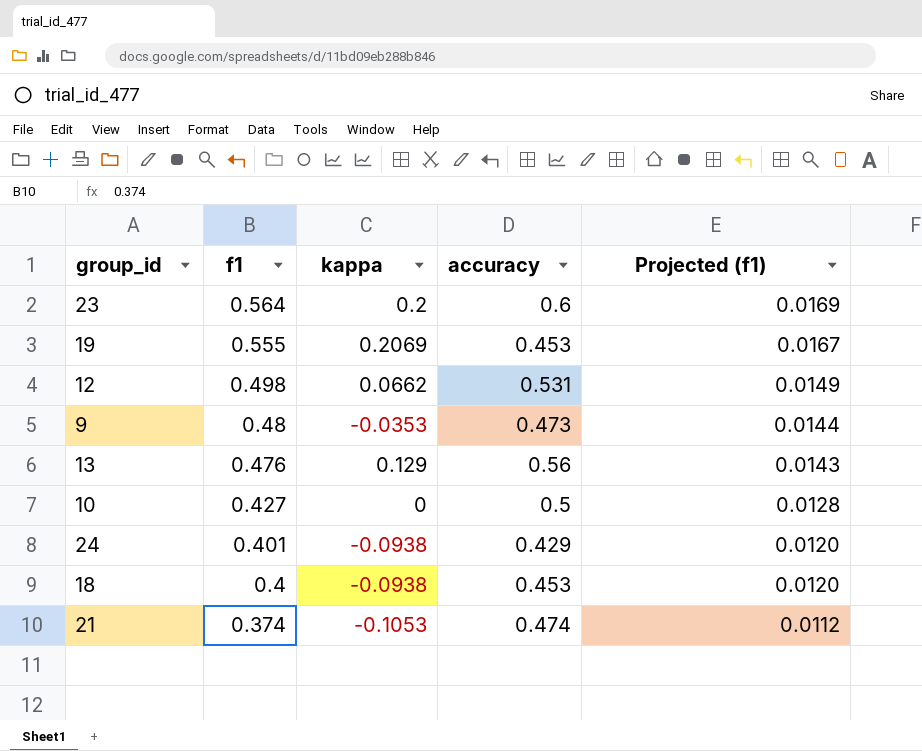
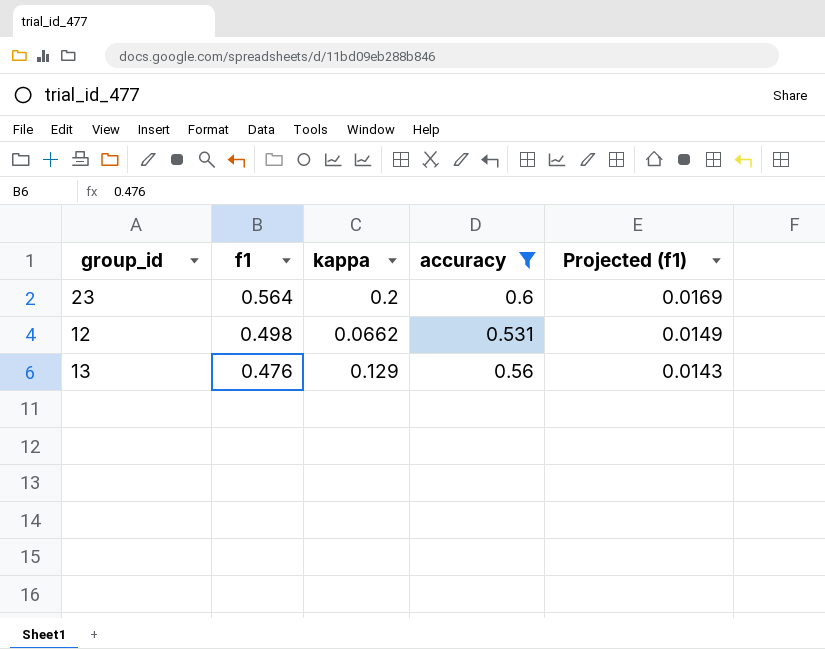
filter: none -> accuracy >= 0.531

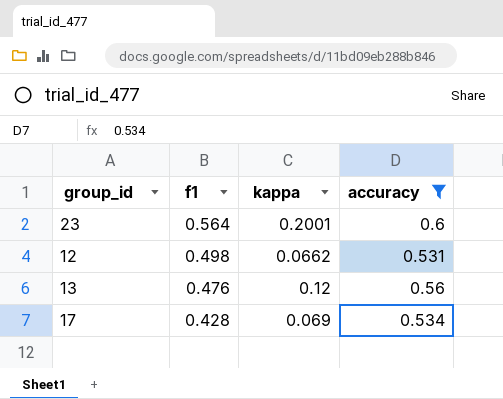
column Projected (f1) | formula: [f1] * 0.03 -> none
23 | kappa: 0.2 -> 0.2001
13 | kappa: 0.129 -> 0.12
row 17: none -> 0.428 | 0.069 | 0.534

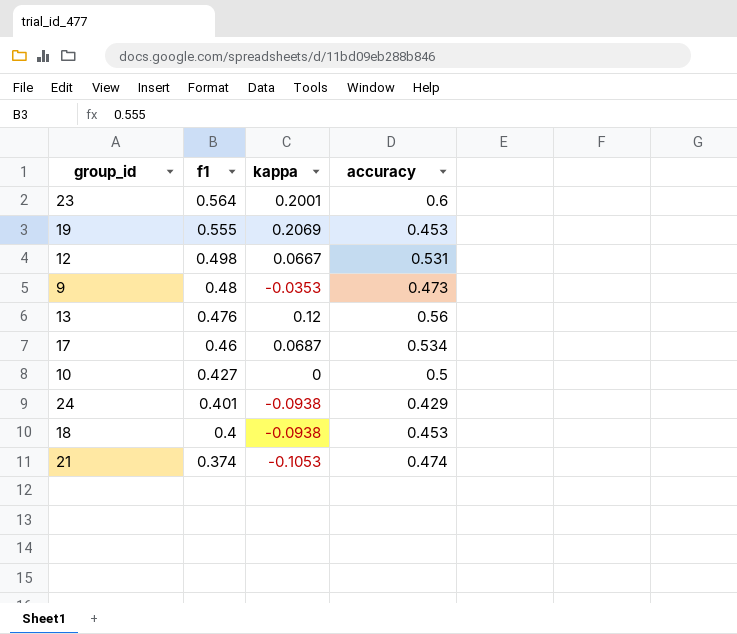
filter: accuracy >= 0.531 -> none
12 | kappa: 0.0662 -> 0.0667
17 | f1: 0.428 -> 0.46
17 | kappa: 0.069 -> 0.0687

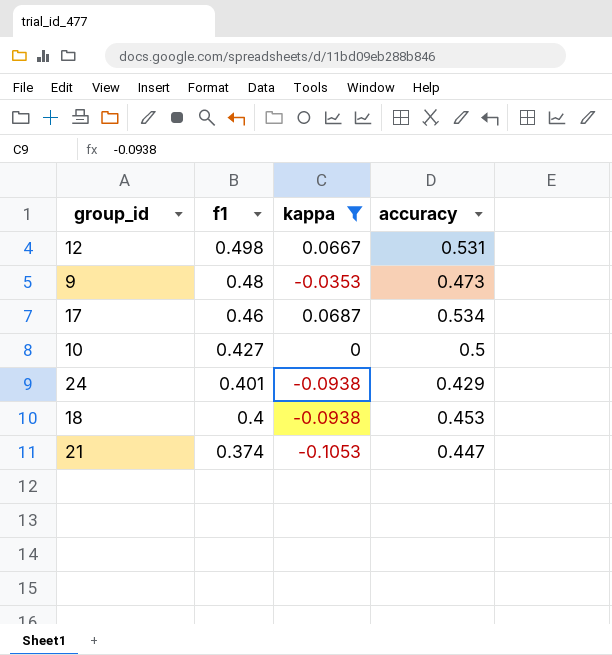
filter: none -> kappa <= 0.0687
21 | accuracy: 0.474 -> 0.447

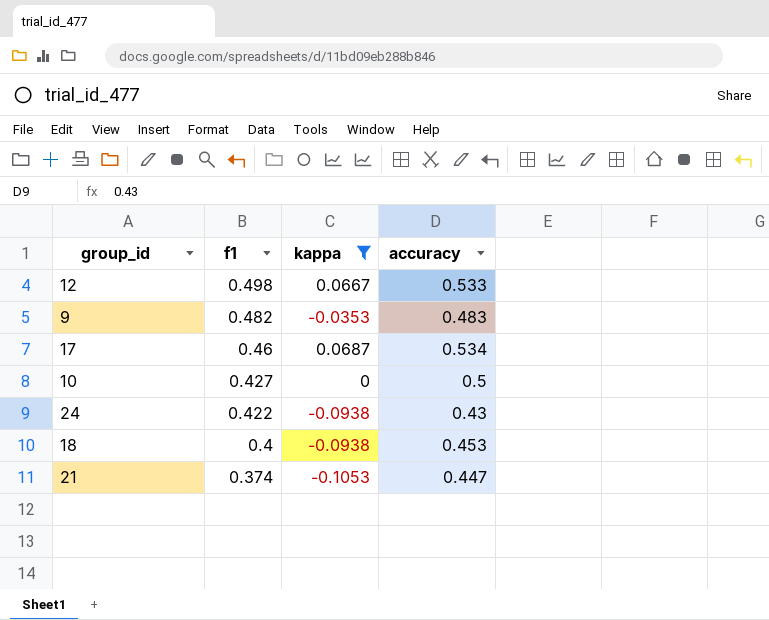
12 | accuracy: 0.531 -> 0.533
9 | f1: 0.48 -> 0.482
9 | accuracy: 0.473 -> 0.483
24 | f1: 0.401 -> 0.422
24 | accuracy: 0.429 -> 0.43

